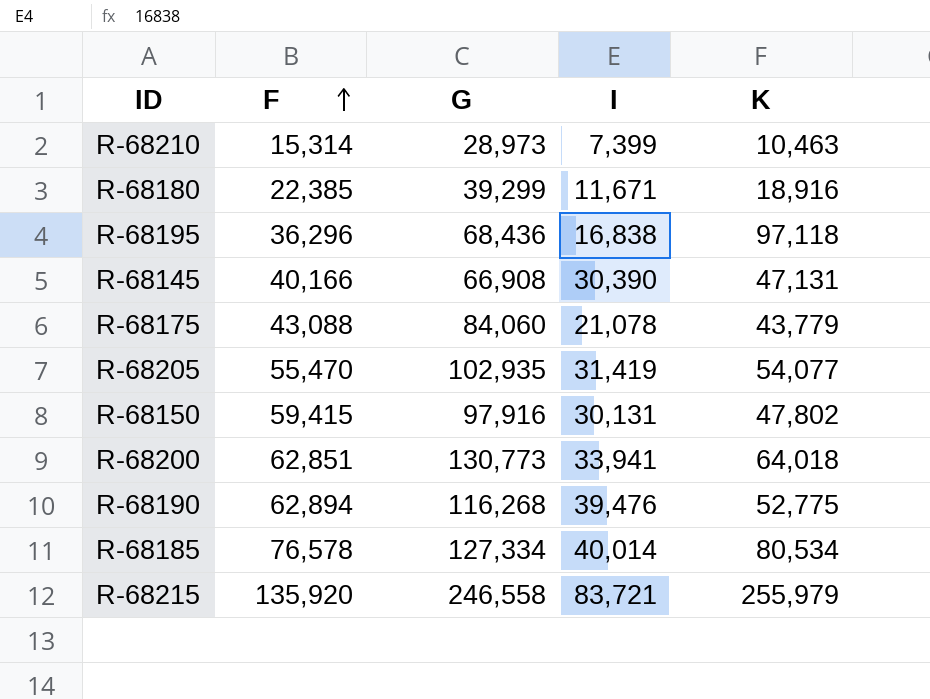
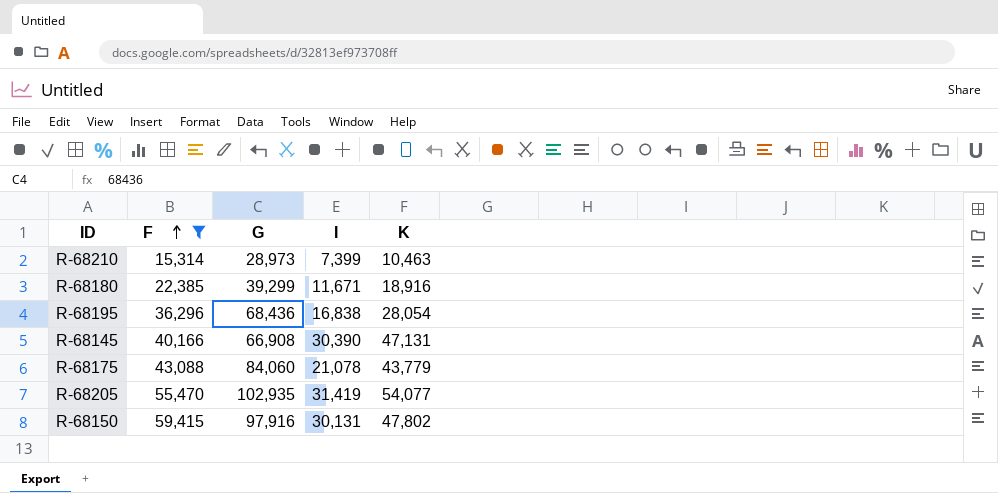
filter: none -> F <= 59,415
R-68195 | K: 97,118 -> 28,054

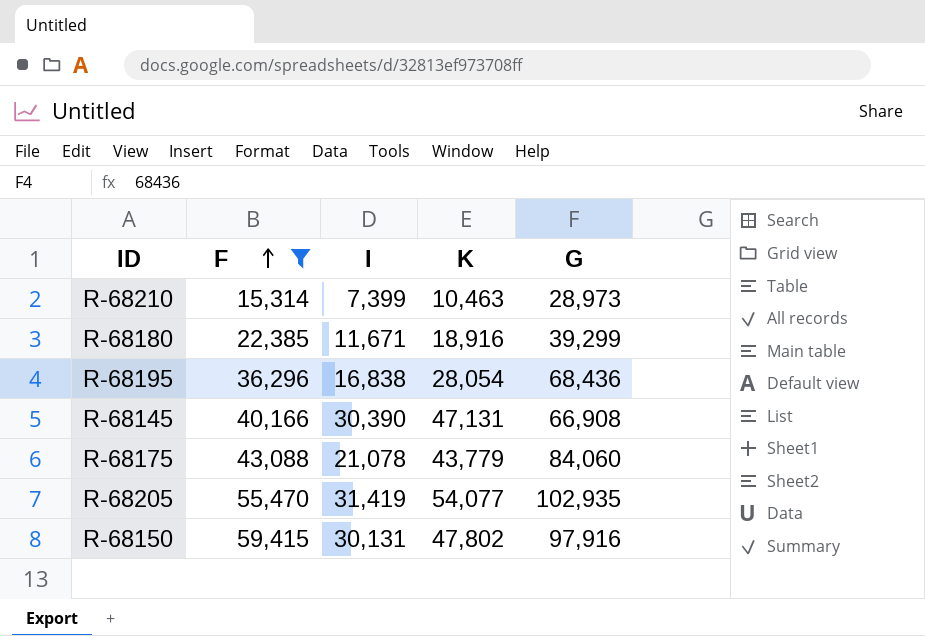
column G | position: 3 -> 5

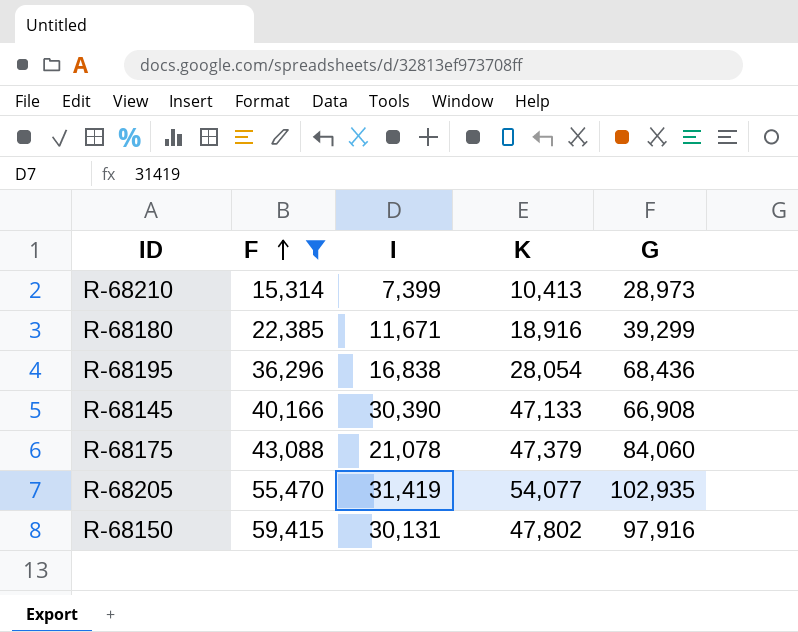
R-68210 | K: 10,463 -> 10,413
R-68145 | K: 47,131 -> 47,133
R-68175 | K: 43,779 -> 47,379

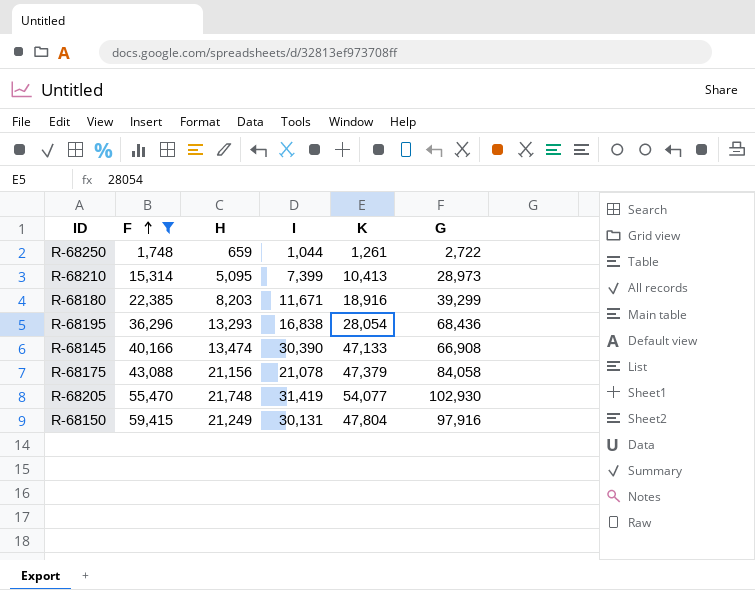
column H | position: none -> 3
row R-68250: none -> 1,748 | 659 | 1,044 | 1,261 | 2,722
R-68175 | G: 84,060 -> 84,058
R-68205 | G: 102,935 -> 102,930
R-68150 | K: 47,802 -> 47,804

